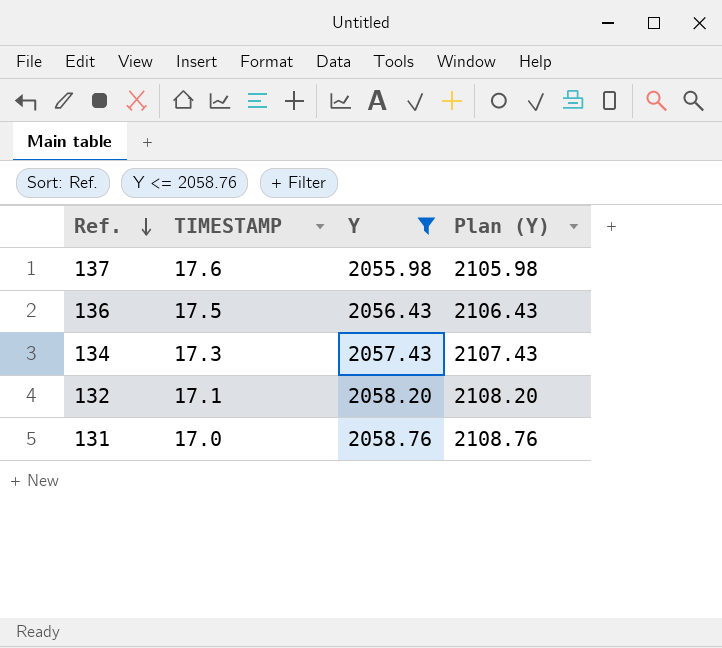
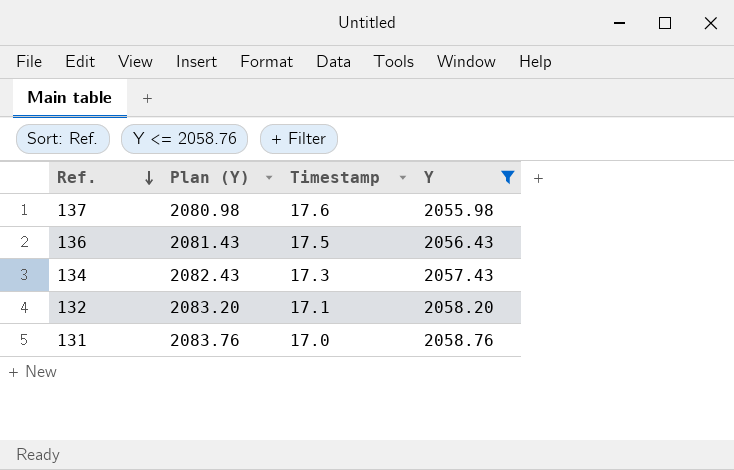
column Plan (Y) | formula: [Y] + 50 -> [Y] + 25
column Plan (Y) | position: 4 -> 2
column name: TIMESTAMP -> Timestamp

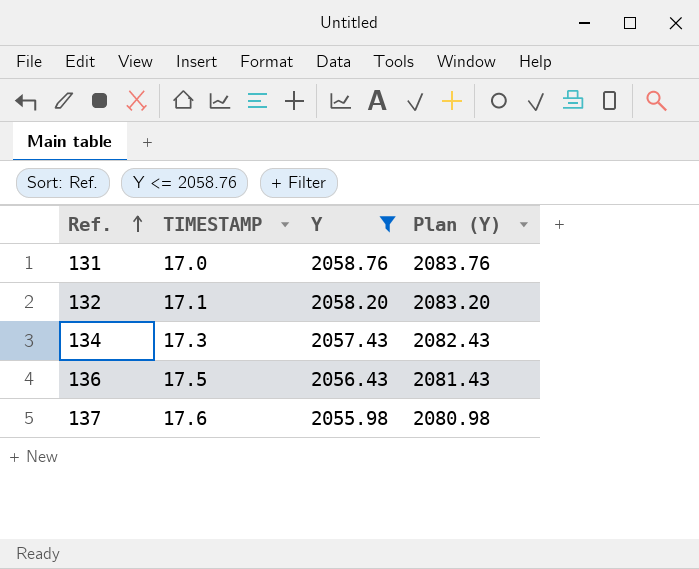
row order: Ref. descending -> Ref. ascending
column name: Timestamp -> TIMESTAMP
column Plan (Y) | position: 2 -> 4

